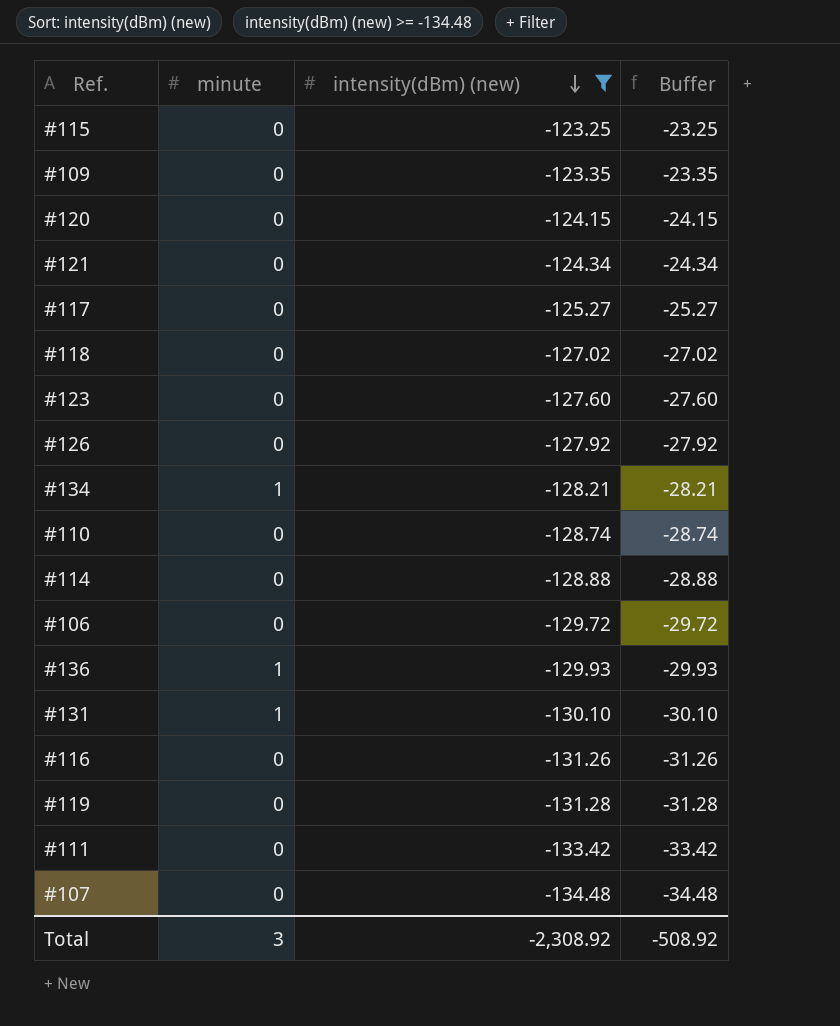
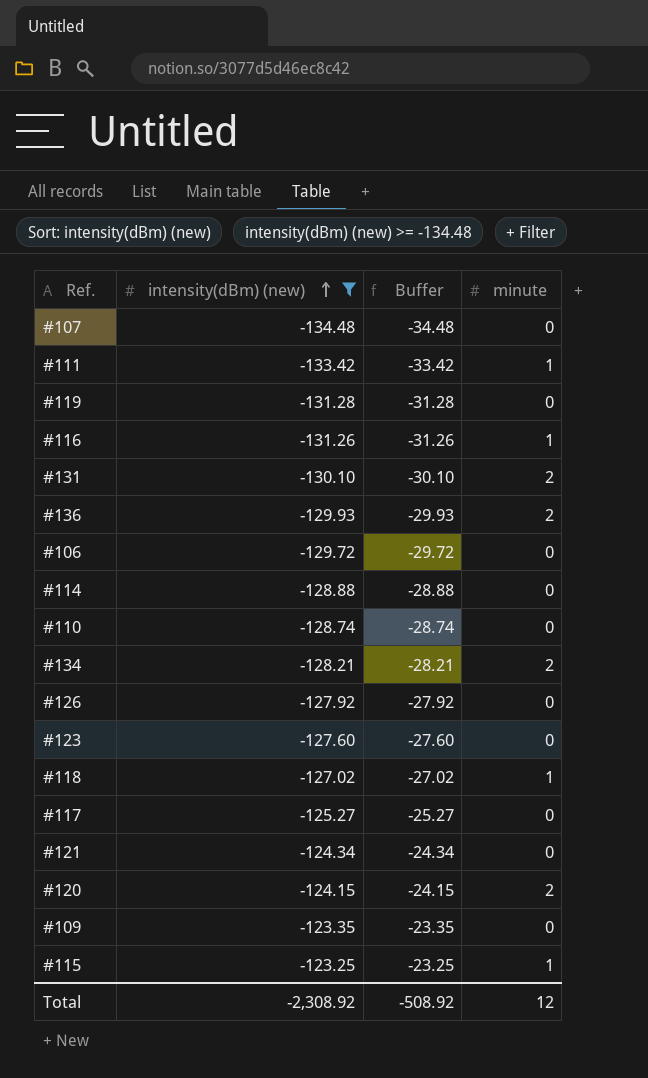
row order: intensity(dBm) (new) descending -> intensity(dBm) (new) ascending
column minute | position: 2 -> 4
#111 | minute: 0 -> 1
#116 | minute: 0 -> 1
#131 | minute: 1 -> 2
#136 | minute: 1 -> 2
#134 | minute: 1 -> 2
#118 | minute: 0 -> 1
#120 | minute: 0 -> 2
#115 | minute: 0 -> 1
Total | minute: 3 -> 12

